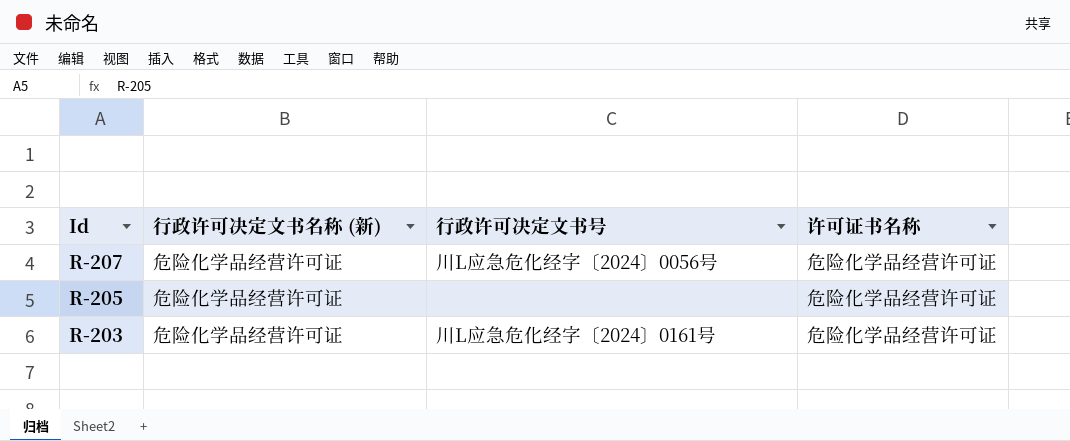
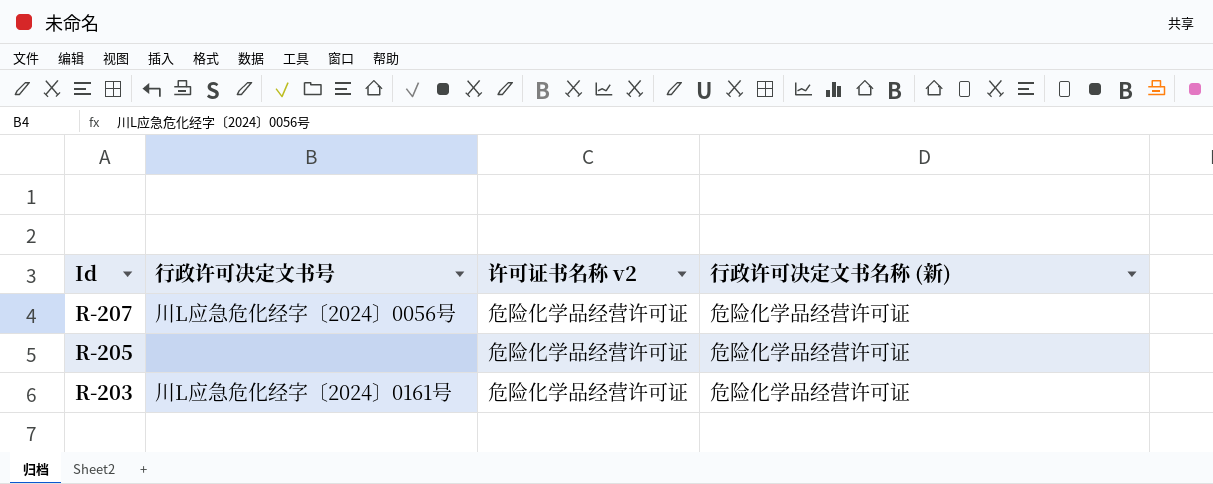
column name: 许可证书名称 -> 许可证书名称 v2
column 行政许可决定文书名称 (新) | position: 2 -> 4

